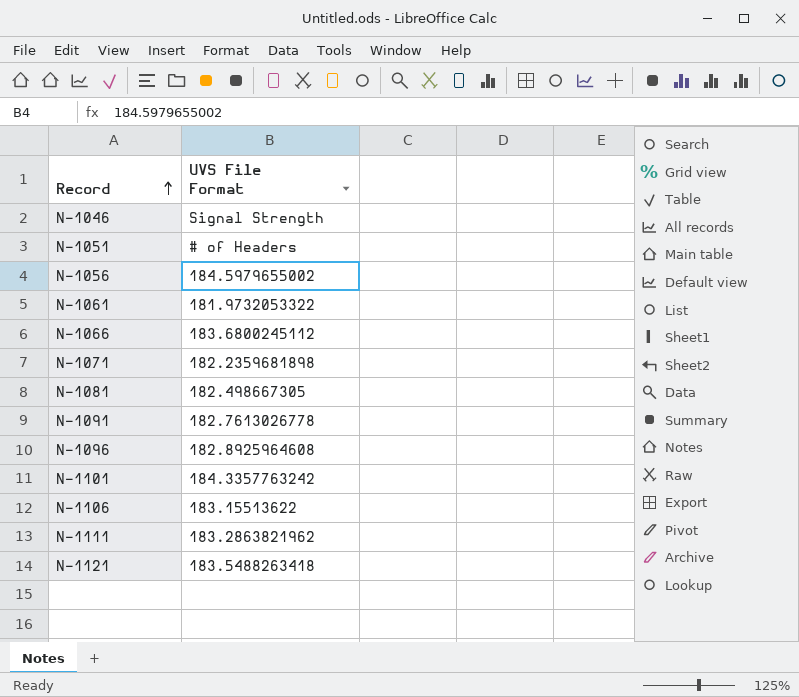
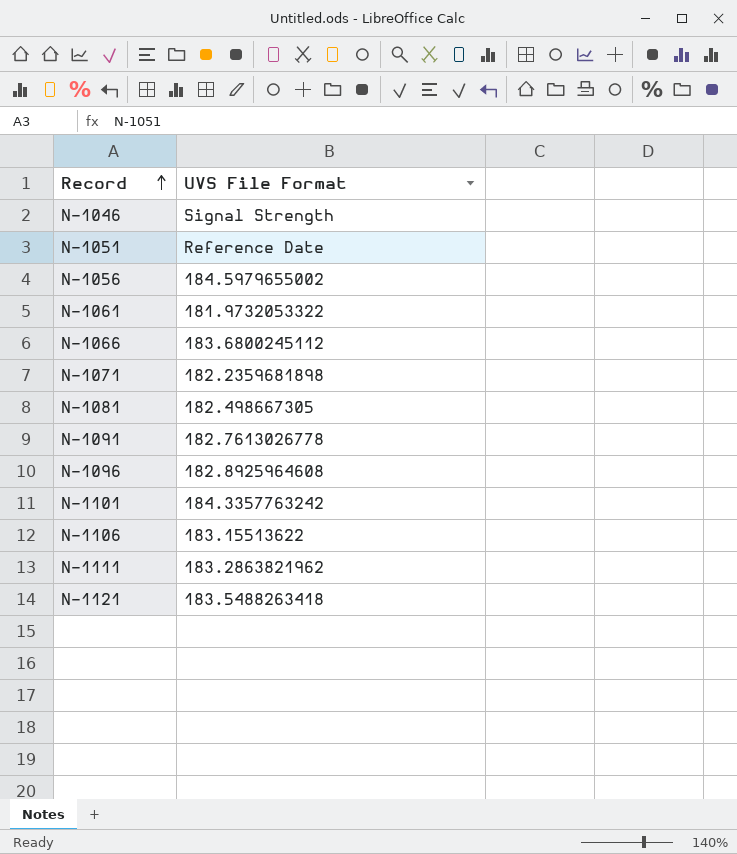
N-1051 | UVS File Format: # of Headers -> Reference Date

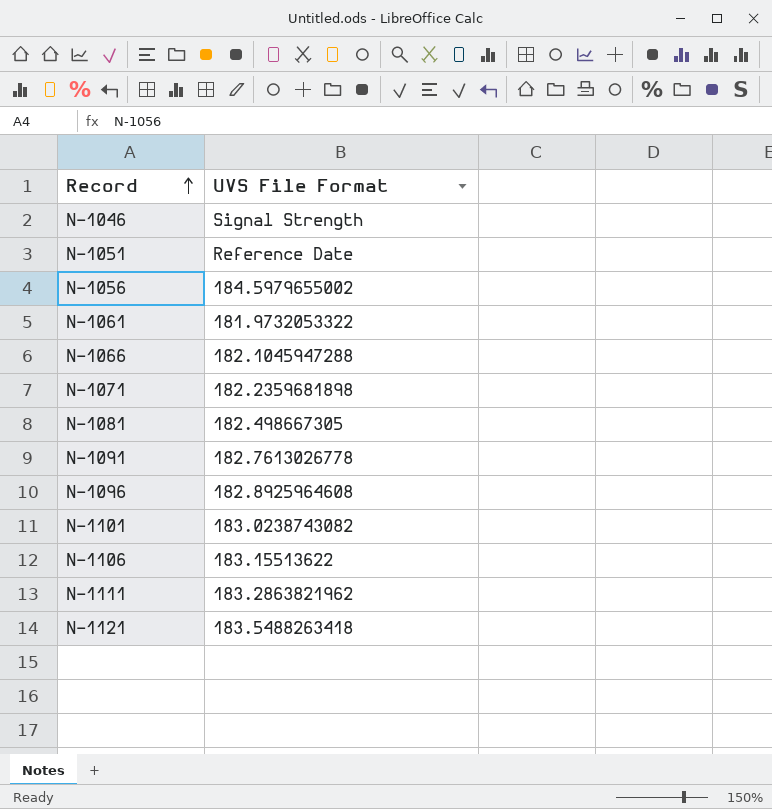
N-1066 | UVS File Format: 183.6800245112 -> 182.1045947288
N-1101 | UVS File Format: 184.3357763242 -> 183.0238743082

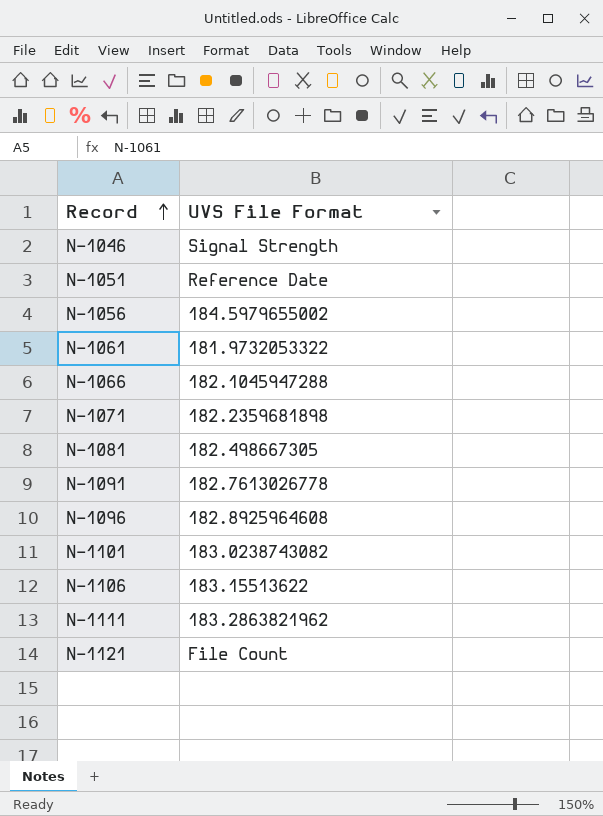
N-1121 | UVS File Format: 183.5488263418 -> File Count

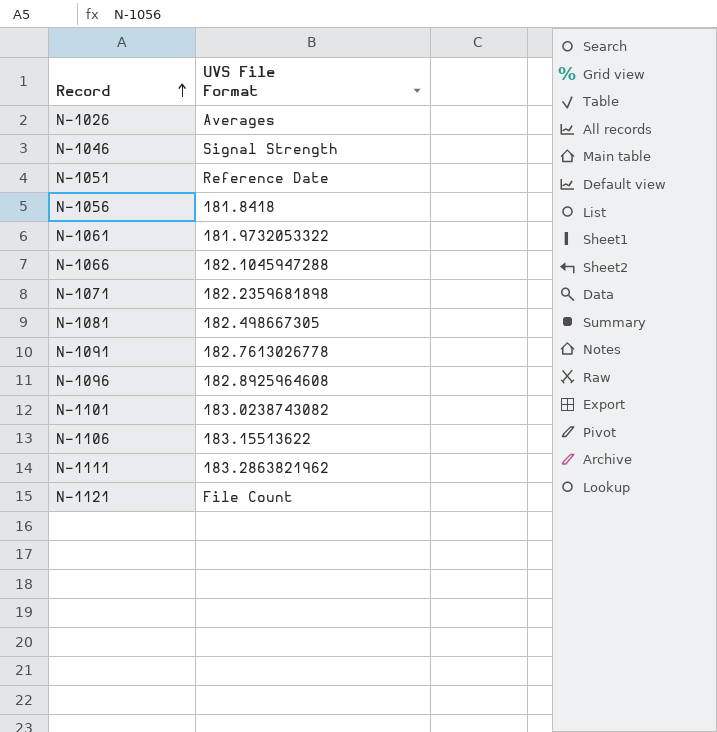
row N-1026: none -> Averages
N-1056 | UVS File Format: 184.5979655002 -> 181.8418

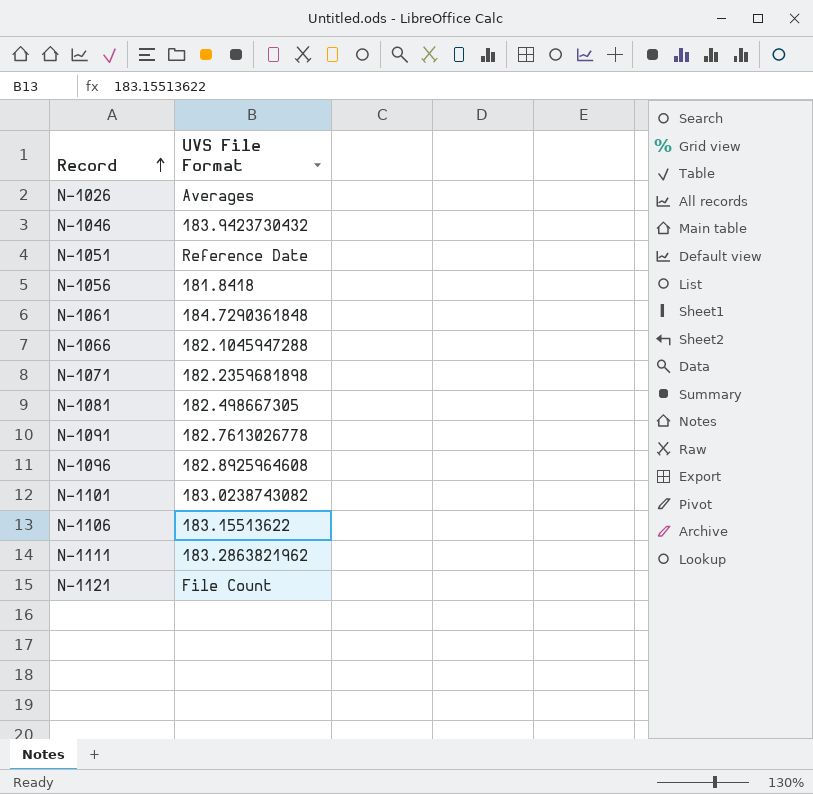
N-1046 | UVS File Format: Signal Strength -> 183.9423730432
N-1061 | UVS File Format: 181.9732053322 -> 184.7290361848

